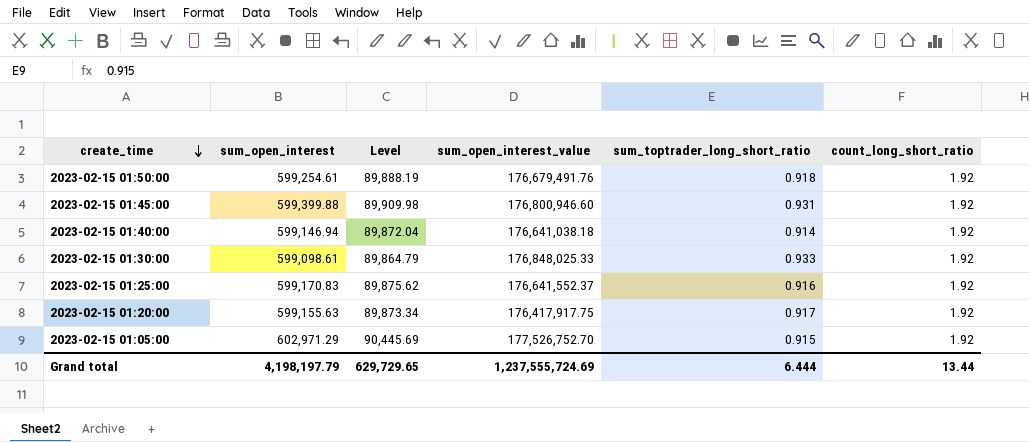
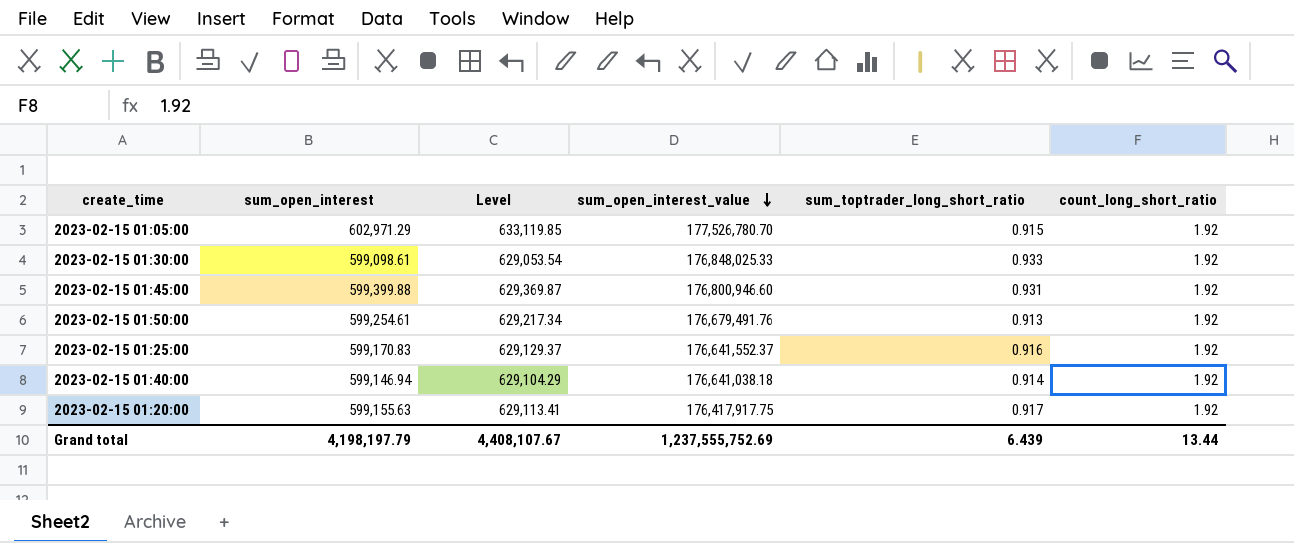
row order: create_time descending -> sum_open_interest_value descending
column Level | formula: [sum_open_interest] * 0.15 -> [sum_open_interest] * 1.05
2023-02-15 01:05:00 | sum_open_interest_value: 177,526,752.70 -> 177,526,780.70
2023-02-15 01:50:00 | sum_toptrader_long_short_ratio: 0.918 -> 0.913
Grand total | Level: 629,729.65 -> 4,408,107.67
Grand total | sum_open_interest_value: 1,237,555,724.69 -> 1,237,555,752.69
Grand total | sum_toptrader_long_short_ratio: 6.444 -> 6.439

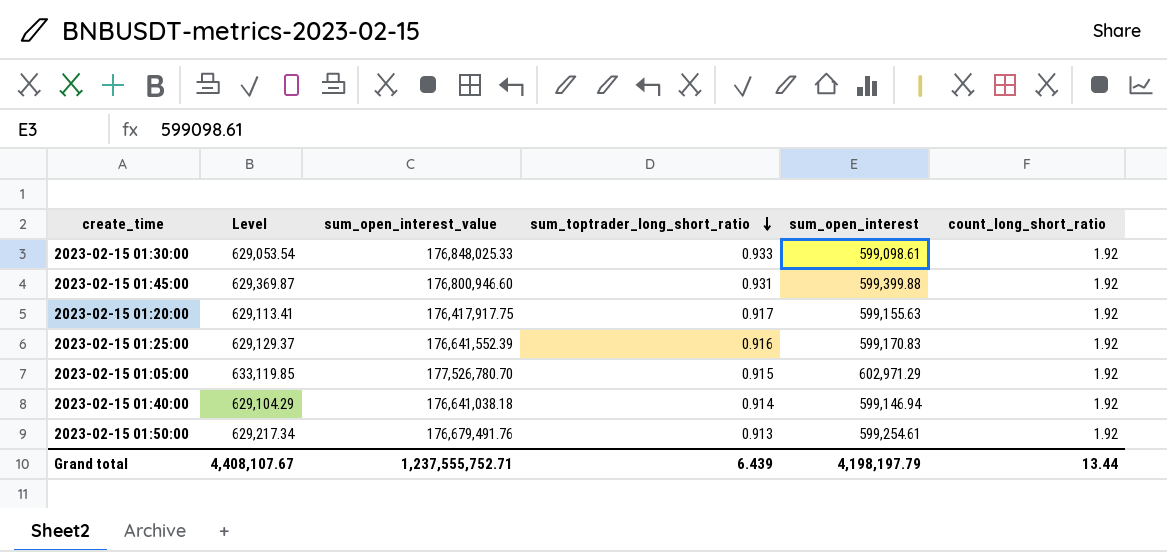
row order: sum_open_interest_value descending -> sum_toptrader_long_short_ratio descending
column sum_open_interest | position: 2 -> 5
2023-02-15 01:25:00 | sum_open_interest_value: 176,641,552.37 -> 176,641,552.39
Grand total | sum_open_interest_value: 1,237,555,752.69 -> 1,237,555,752.71

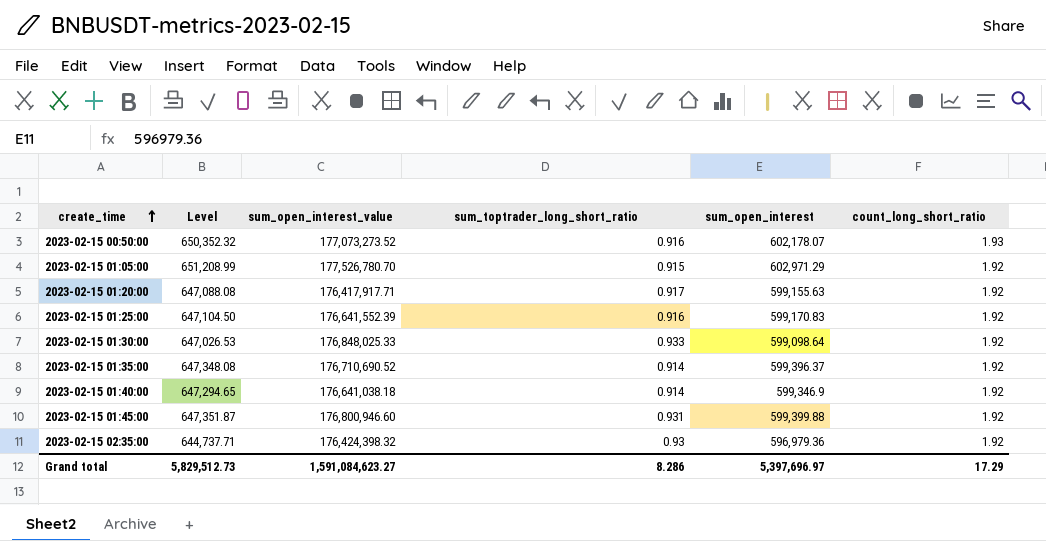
row order: sum_toptrader_long_short_ratio descending -> create_time ascending
column Level | formula: [sum_open_interest] * 1.05 -> [sum_open_interest] * 1.08
row 2023-02-15 01:50:00: 629,217.34 | 176,679,491.76 | 0.913 | 599,254.61 | 1.92 -> none
row 2023-02-15 00:50:00: none -> 650,352.32 | 177,073,273.52 | 0.916 | 602,178.07 | 1.93
2023-02-15 01:20:00 | sum_open_interest_value: 176,417,917.75 -> 176,417,917.71
2023-02-15 01:30:00 | sum_open_interest: 599,098.61 -> 599,098.64
row 2023-02-15 01:35:00: none -> 647,348.08 | 176,710,690.52 | 0.914 | 599,396.37 | 1.92
2023-02-15 01:40:00 | sum_open_interest: 599,146.94 -> 599,346.9
row 2023-02-15 02:35:00: none -> 644,737.71 | 176,424,398.32 | 0.93 | 596,979.36 | 1.92
Grand total | Level: 4,408,107.67 -> 5,829,512.73
Grand total | sum_open_interest_value: 1,237,555,752.71 -> 1,591,084,623.27
Grand total | sum_toptrader_long_short_ratio: 6.439 -> 8.286
Grand total | sum_open_interest: 4,198,197.79 -> 5,397,696.97
Grand total | count_long_short_ratio: 13.44 -> 17.29

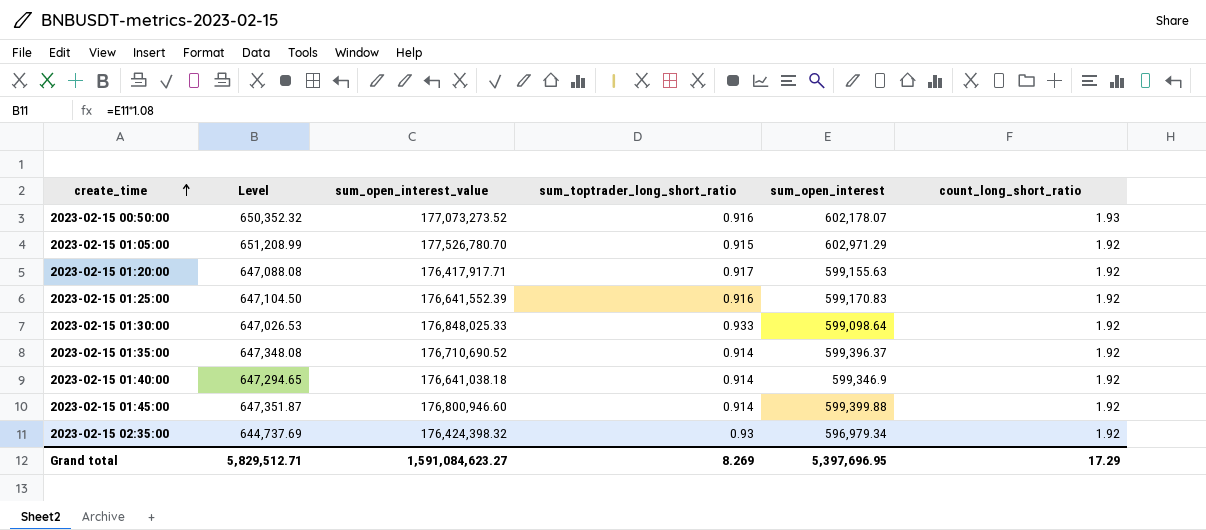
2023-02-15 01:45:00 | sum_toptrader_long_short_ratio: 0.931 -> 0.914
2023-02-15 02:35:00 | Level: 644,737.71 -> 644,737.69
2023-02-15 02:35:00 | sum_open_interest: 596,979.36 -> 596,979.34
Grand total | Level: 5,829,512.73 -> 5,829,512.71
Grand total | sum_toptrader_long_short_ratio: 8.286 -> 8.269
Grand total | sum_open_interest: 5,397,696.97 -> 5,397,696.95

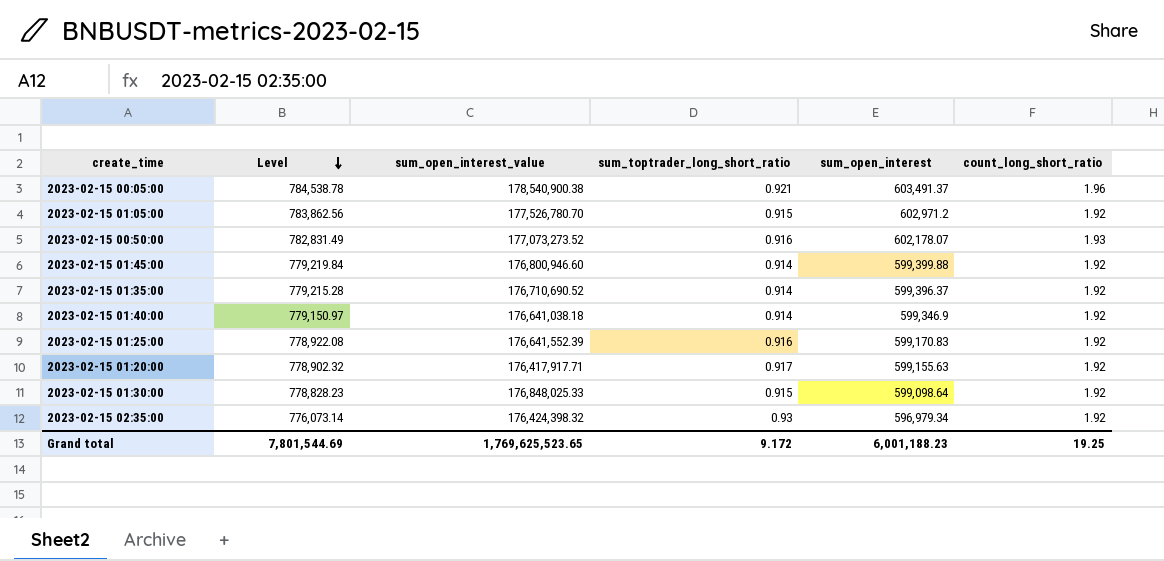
row order: create_time ascending -> Level descending
column Level | formula: [sum_open_interest] * 1.08 -> [sum_open_interest] * 1.3
row 2023-02-15 00:05:00: none -> 784,538.78 | 178,540,900.38 | 0.921 | 603,491.37 | 1.96
2023-02-15 01:05:00 | sum_open_interest: 602,971.29 -> 602,971.2
2023-02-15 01:30:00 | sum_toptrader_long_short_ratio: 0.933 -> 0.915
Grand total | Level: 5,829,512.71 -> 7,801,544.69
Grand total | sum_open_interest_value: 1,591,084,623.27 -> 1,769,625,523.65
Grand total | sum_toptrader_long_short_ratio: 8.269 -> 9.172
Grand total | sum_open_interest: 5,397,696.95 -> 6,001,188.23
Grand total | count_long_short_ratio: 17.29 -> 19.25

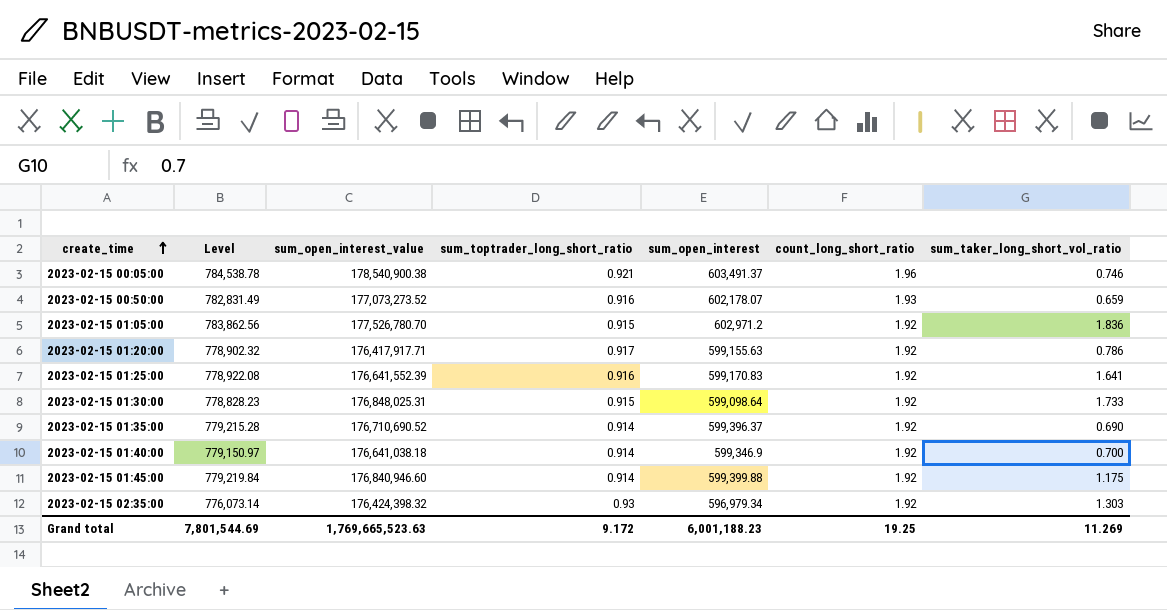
row order: Level descending -> create_time ascending
column sum_taker_long_short_vol_ratio | position: none -> 7
2023-02-15 01:30:00 | sum_open_interest_value: 176,848,025.33 -> 176,848,025.31
2023-02-15 01:45:00 | sum_open_interest_value: 176,800,946.60 -> 176,840,946.60
Grand total | sum_open_interest_value: 1,769,625,523.65 -> 1,769,665,523.63

